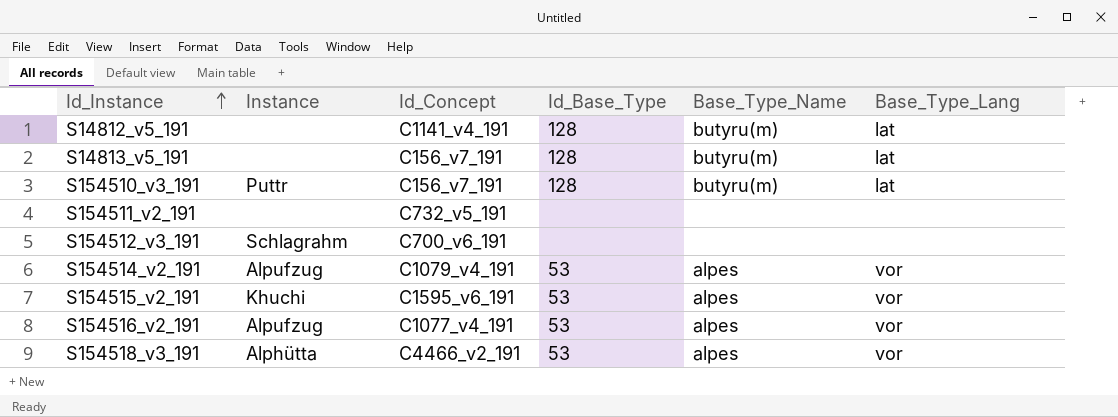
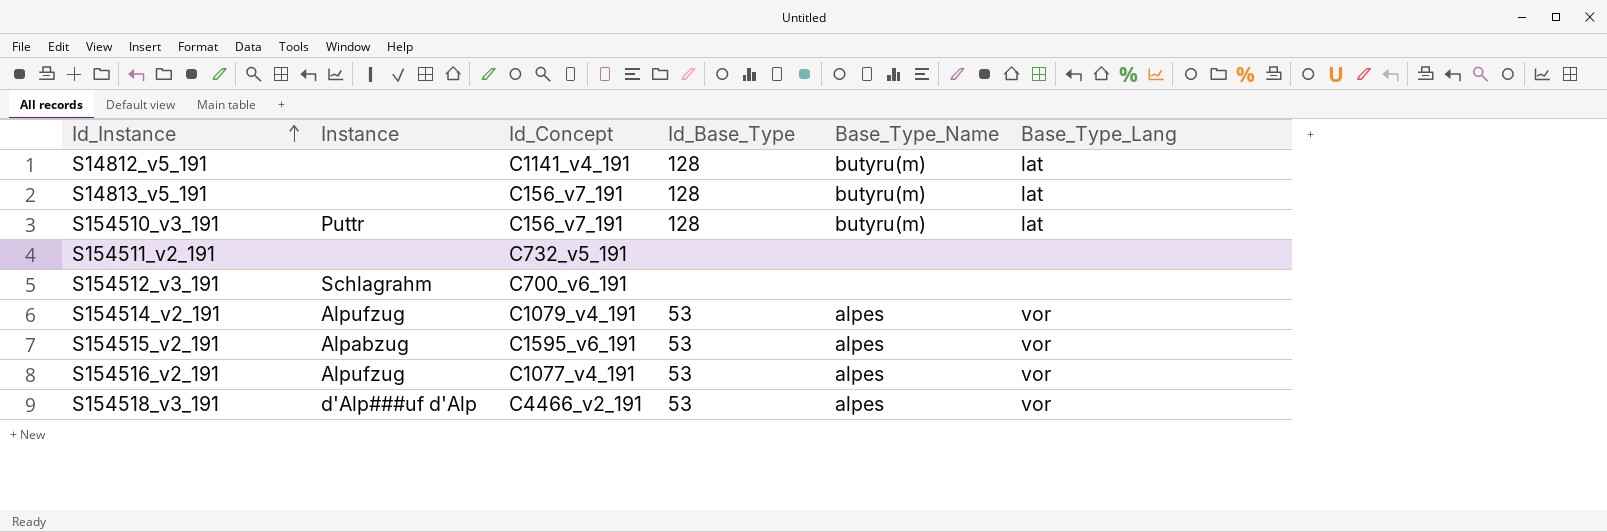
S154515_v2_191 | Instance: Khuchi -> Alpabzug
S154518_v3_191 | Instance: Alphütta -> d'Alp###uf d'Alp

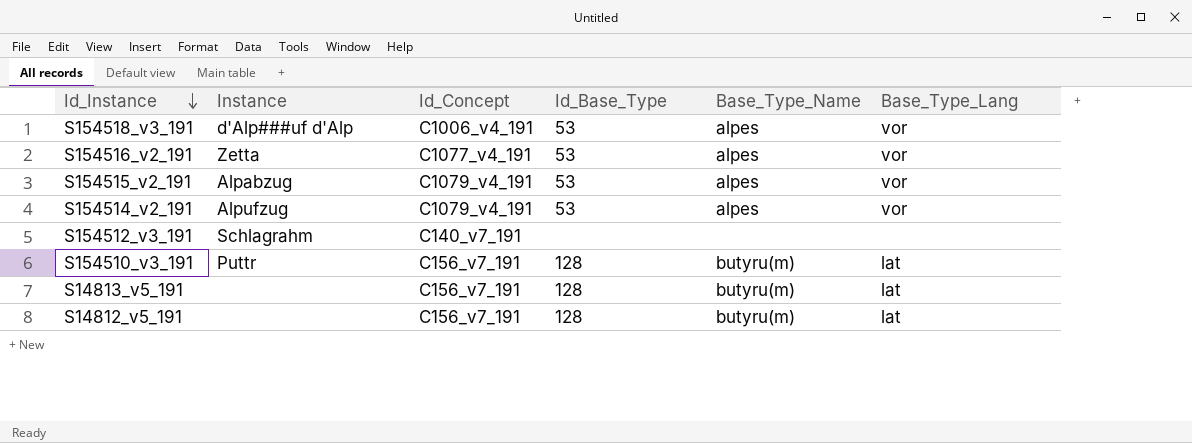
row order: Id_Instance ascending -> Id_Instance descending
row S154511_v2_191: none | C732_v5_191 | none | none | none -> none
S154518_v3_191 | Id_Concept: C4466_v2_191 -> C1006_v4_191
S154516_v2_191 | Instance: Alpufzug -> Zetta
S154515_v2_191 | Id_Concept: C1595_v6_191 -> C1079_v4_191
S154512_v3_191 | Id_Concept: C700_v6_191 -> C140_v7_191
S14812_v5_191 | Id_Concept: C1141_v4_191 -> C156_v7_191

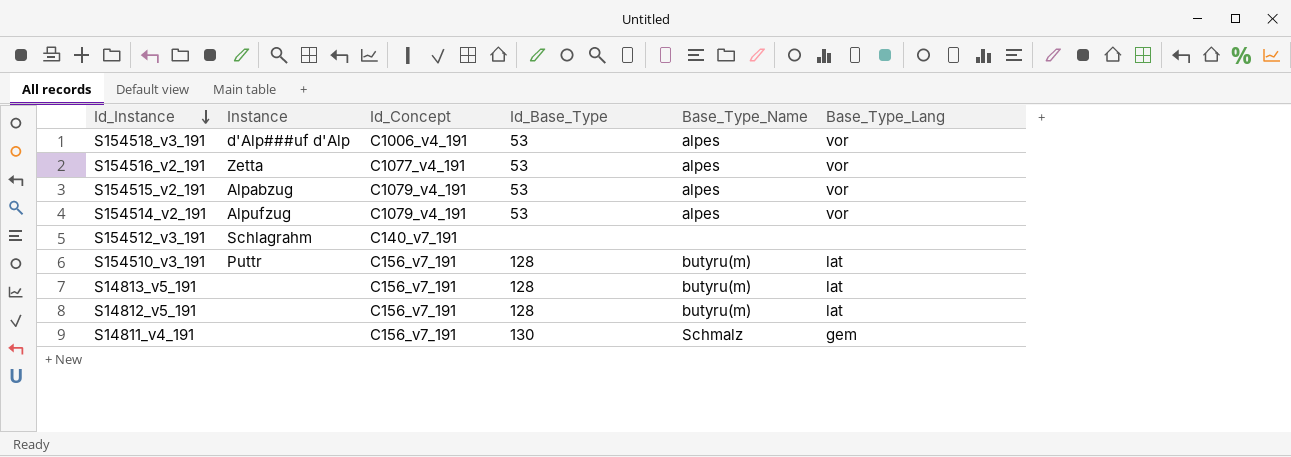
row S14811_v4_191: none -> none | C156_v7_191 | 130 | Schmalz | gem

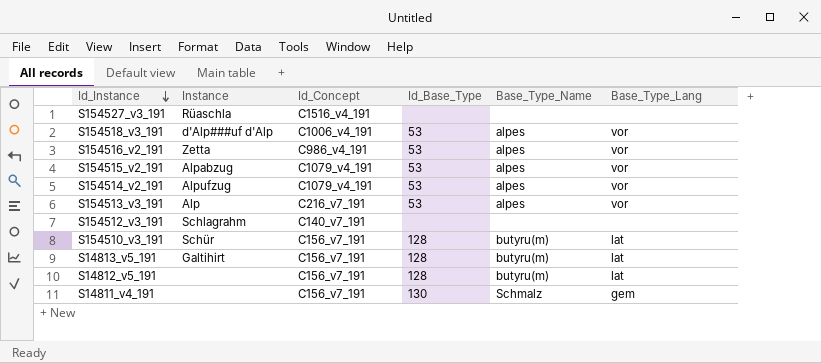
row S154527_v3_191: none -> Rüaschla | C1516_v4_191 | none | none | none
S154516_v2_191 | Id_Concept: C1077_v4_191 -> C986_v4_191
row S154513_v3_191: none -> Alp | C216_v7_191 | 53 | alpes | vor
S154510_v3_191 | Instance: Puttr -> Schür
S14813_v5_191 | Instance: none -> Galtihirt

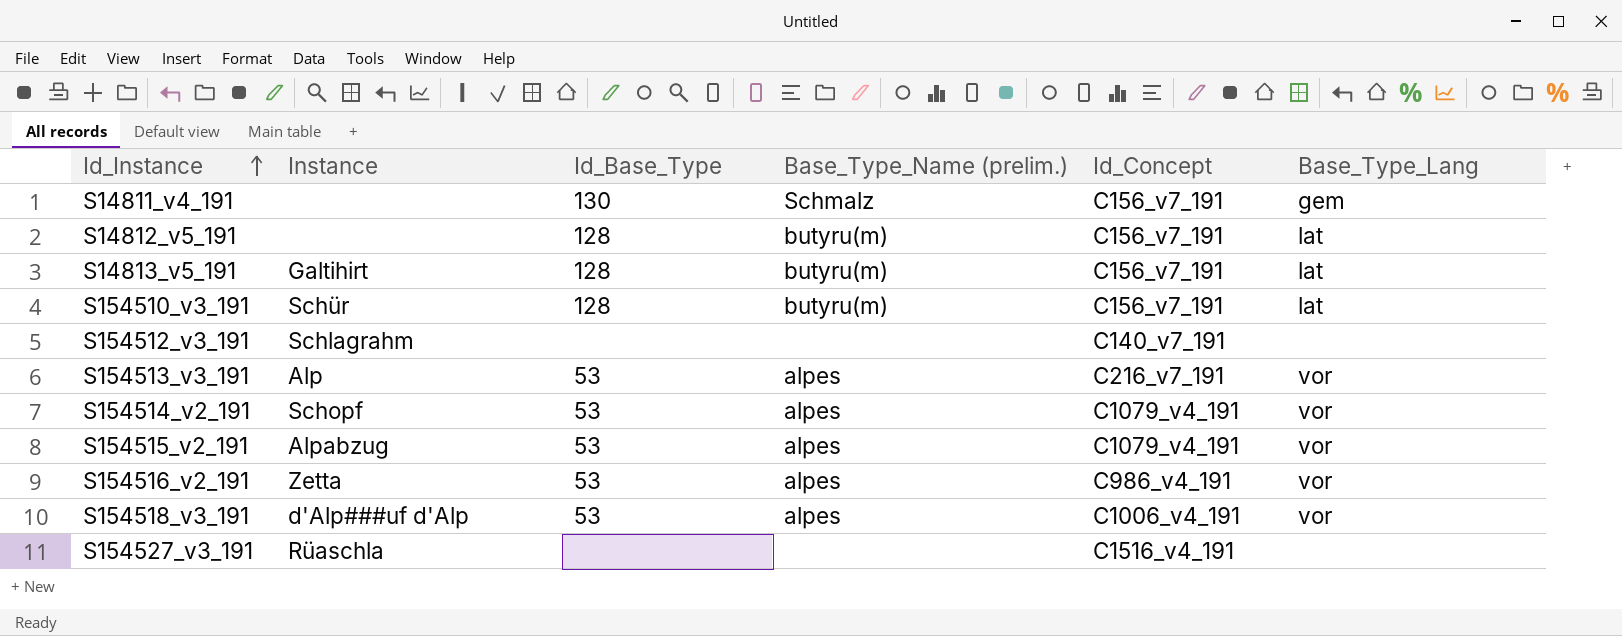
row order: Id_Instance descending -> Id_Instance ascending
column name: Base_Type_Name -> Base_Type_Name (prelim.)
column Id_Concept | position: 3 -> 5
S154514_v2_191 | Instance: Alpufzug -> Schopf

